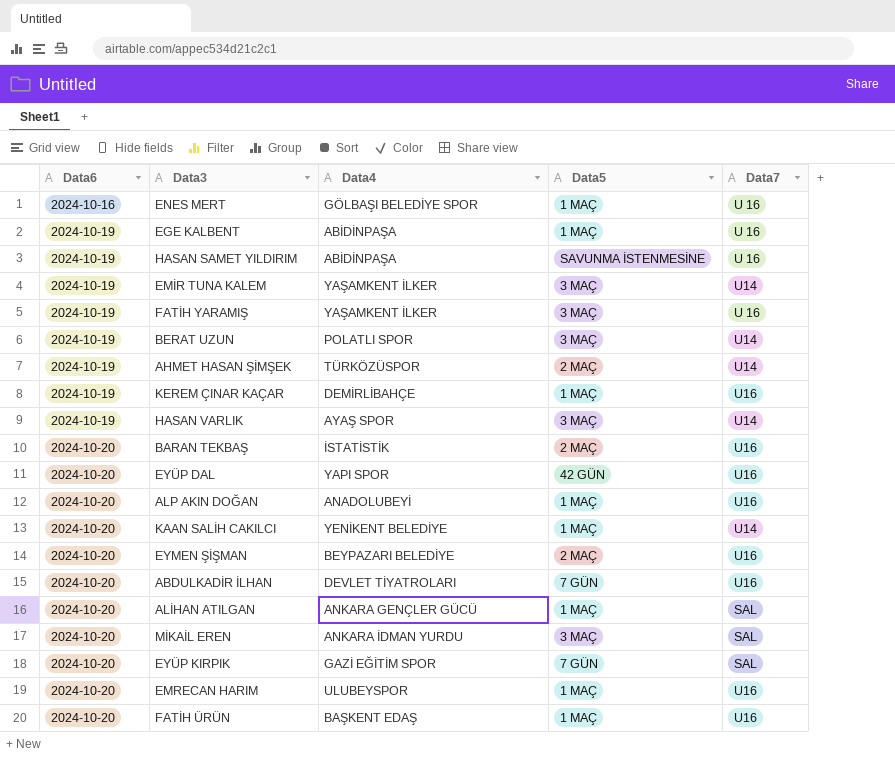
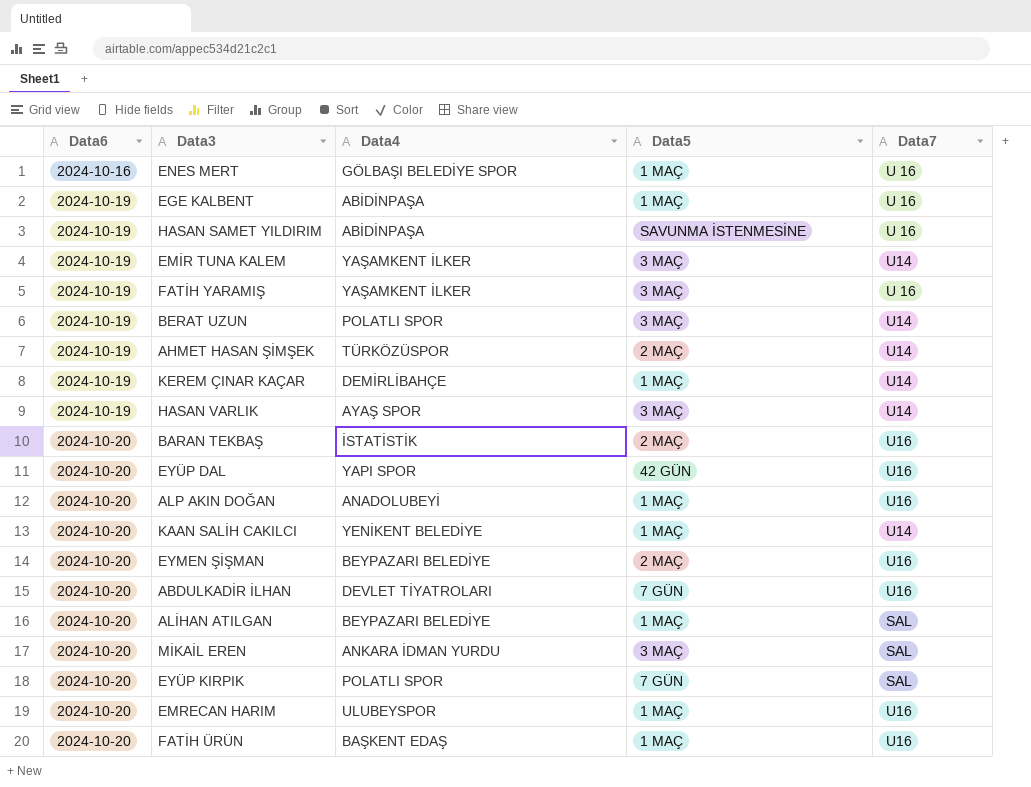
KEREM ÇINAR KAÇAR | Data7: U16 -> U14
ALİHAN ATILGAN | Data4: ANKARA GENÇLER GÜCÜ -> BEYPAZARI BELEDİYE
EYÜP KIRPIK | Data4: GAZİ EĞİTİM SPOR -> POLATLI SPOR

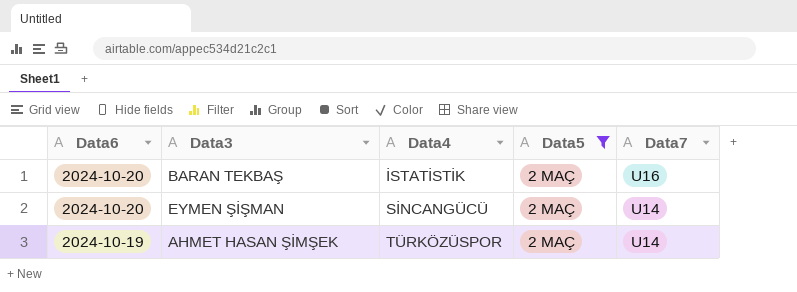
filter: none -> Data5 = 2 MAÇ
row order: Data6 ascending -> Data6 descending
EYMEN ŞİŞMAN | Data4: BEYPAZARI BELEDİYE -> SİNCANGÜCÜ
EYMEN ŞİŞMAN | Data7: U16 -> U14

